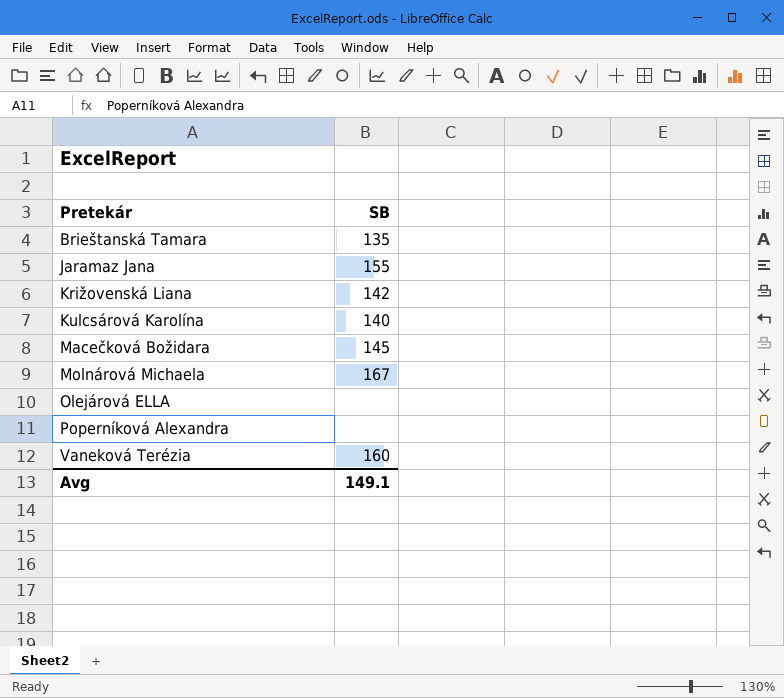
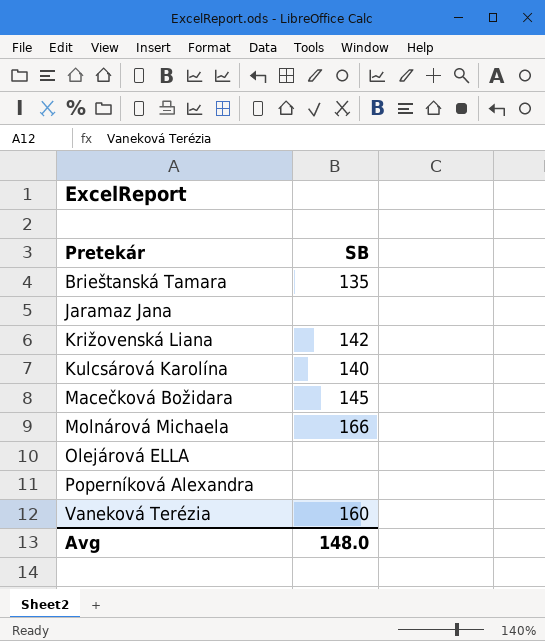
Jaramaz Jana | SB: 155 -> none
Molnárová Michaela | SB: 167 -> 166
Avg | SB: 149.1 -> 148.0

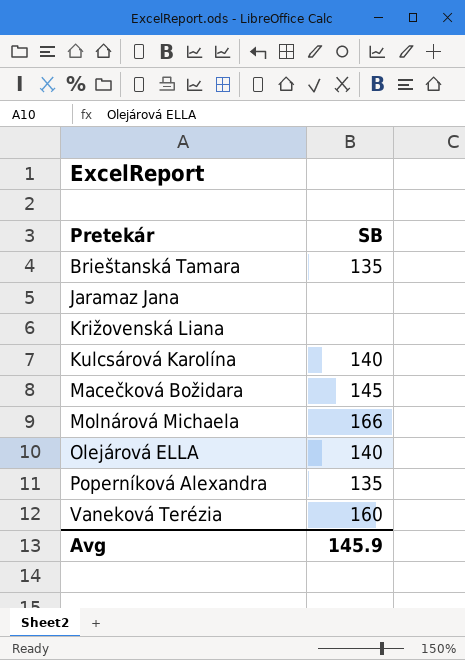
Križovenská Liana | SB: 142 -> none
Olejárová ELLA | SB: none -> 140
Poperníková Alexandra | SB: none -> 135
Avg | SB: 148.0 -> 145.9

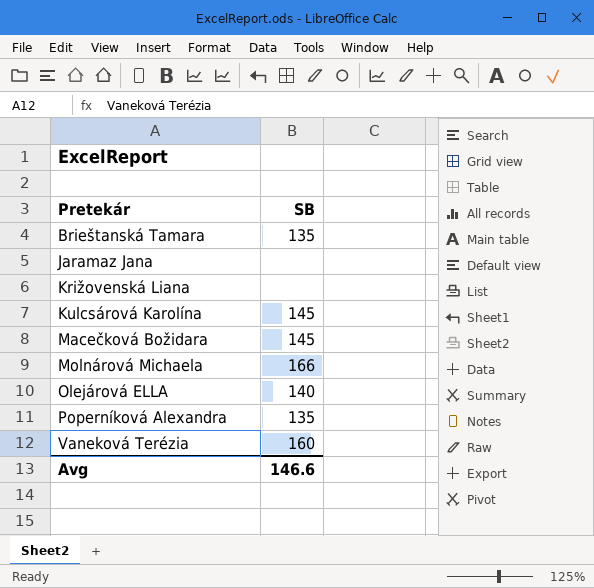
Kulcsárová Karolína | SB: 140 -> 145
Avg | SB: 145.9 -> 146.6

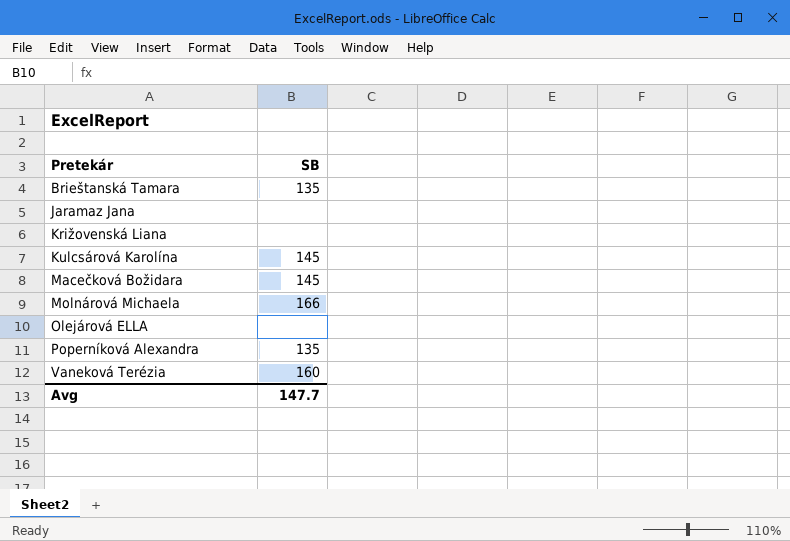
Olejárová ELLA | SB: 140 -> none
Avg | SB: 146.6 -> 147.7

